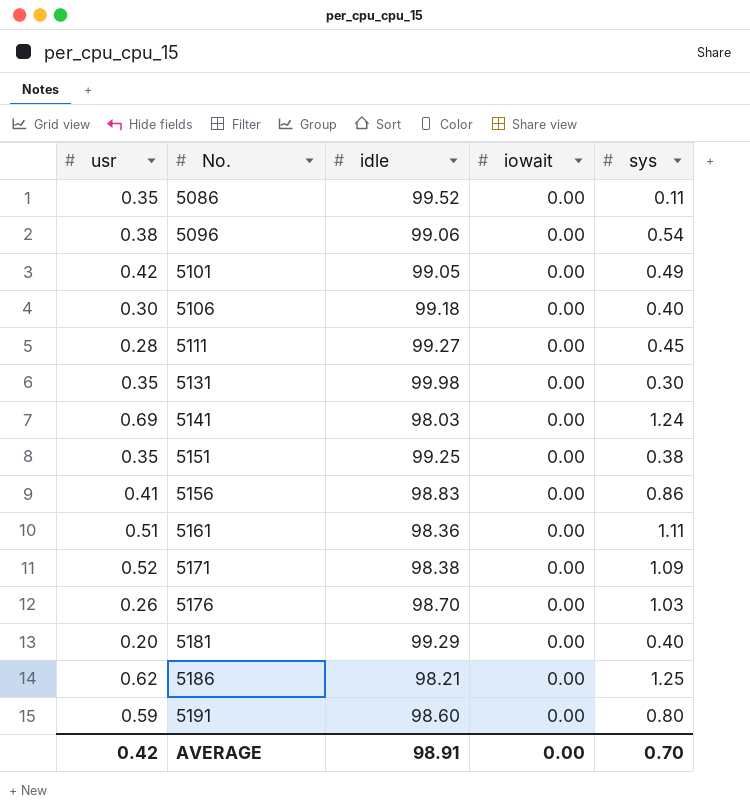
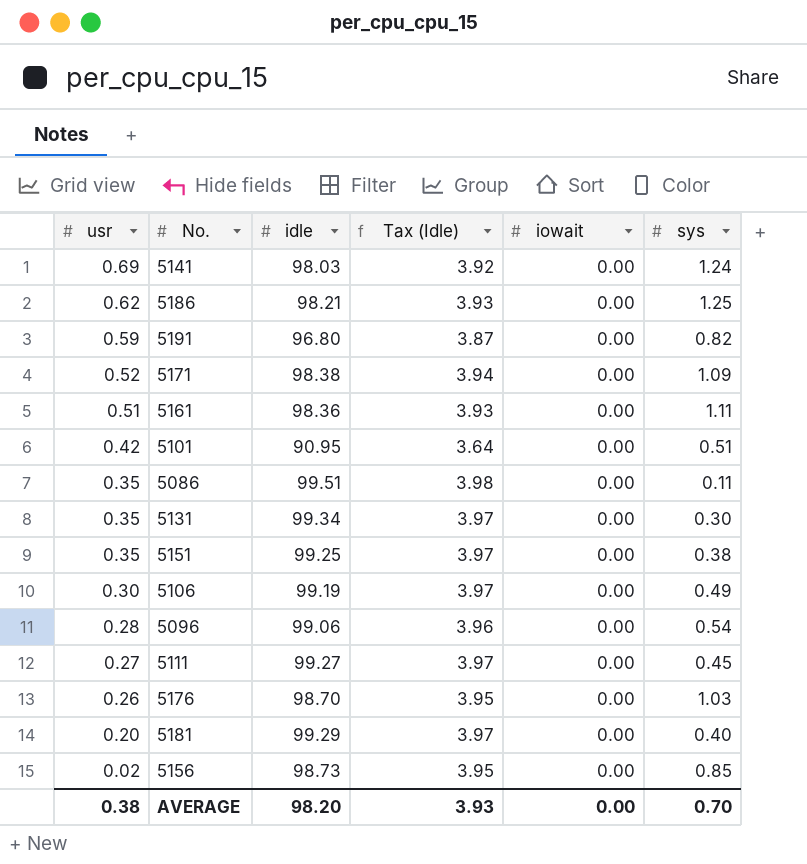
row order: No. ascending -> usr descending
column Tax (Idle) | formula: none -> [idle] * 0.04
5191 | idle: 98.60 -> 96.80
5191 | sys: 0.80 -> 0.82
5101 | idle: 99.05 -> 90.95
5101 | sys: 0.49 -> 0.51
5086 | idle: 99.52 -> 99.51
5131 | idle: 99.98 -> 99.34
5106 | idle: 99.18 -> 99.19
5106 | sys: 0.40 -> 0.49
5096 | usr: 0.38 -> 0.28
5111 | usr: 0.28 -> 0.27
5156 | usr: 0.41 -> 0.02
5156 | idle: 98.83 -> 98.73
5156 | sys: 0.86 -> 0.85
AVERAGE | usr: 0.42 -> 0.38
AVERAGE | idle: 98.91 -> 98.20

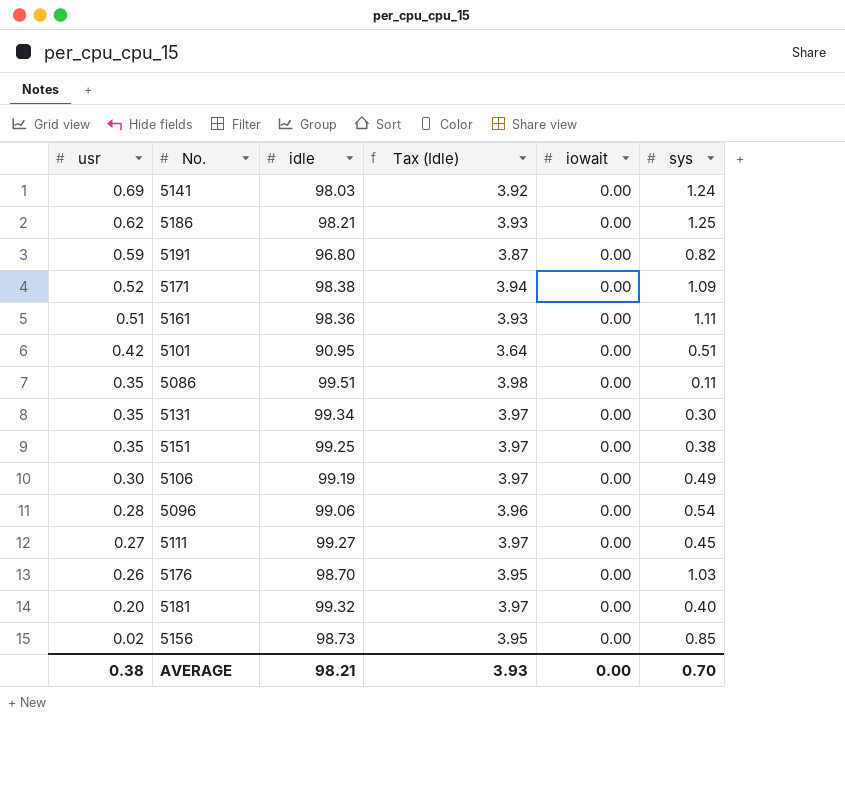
5181 | idle: 99.29 -> 99.32
AVERAGE | idle: 98.20 -> 98.21

